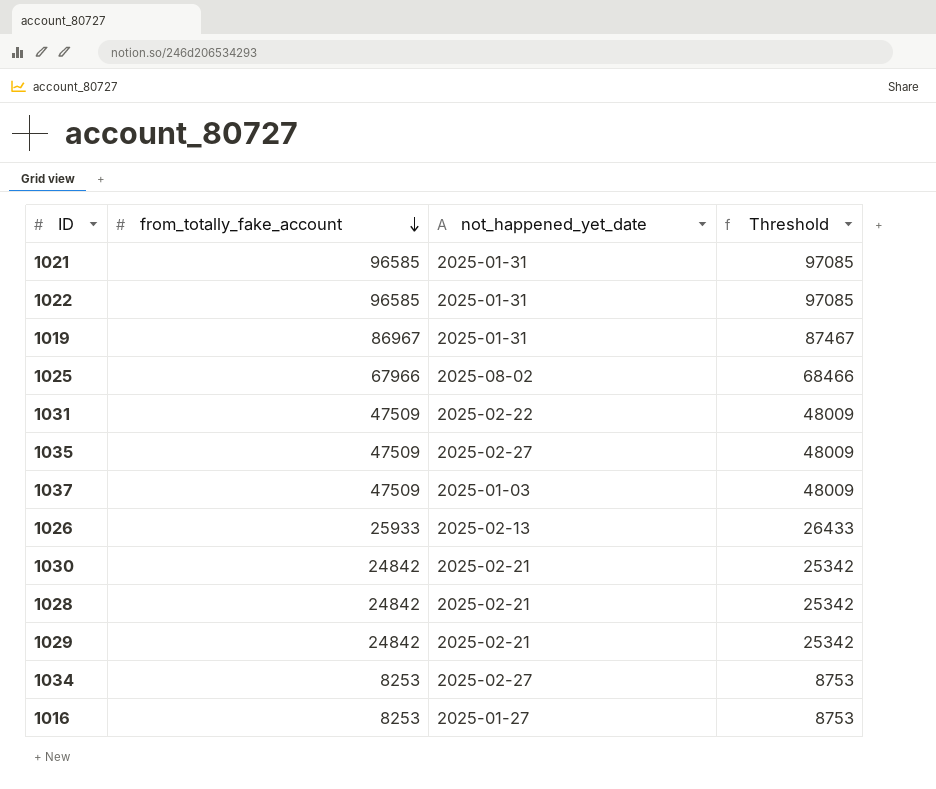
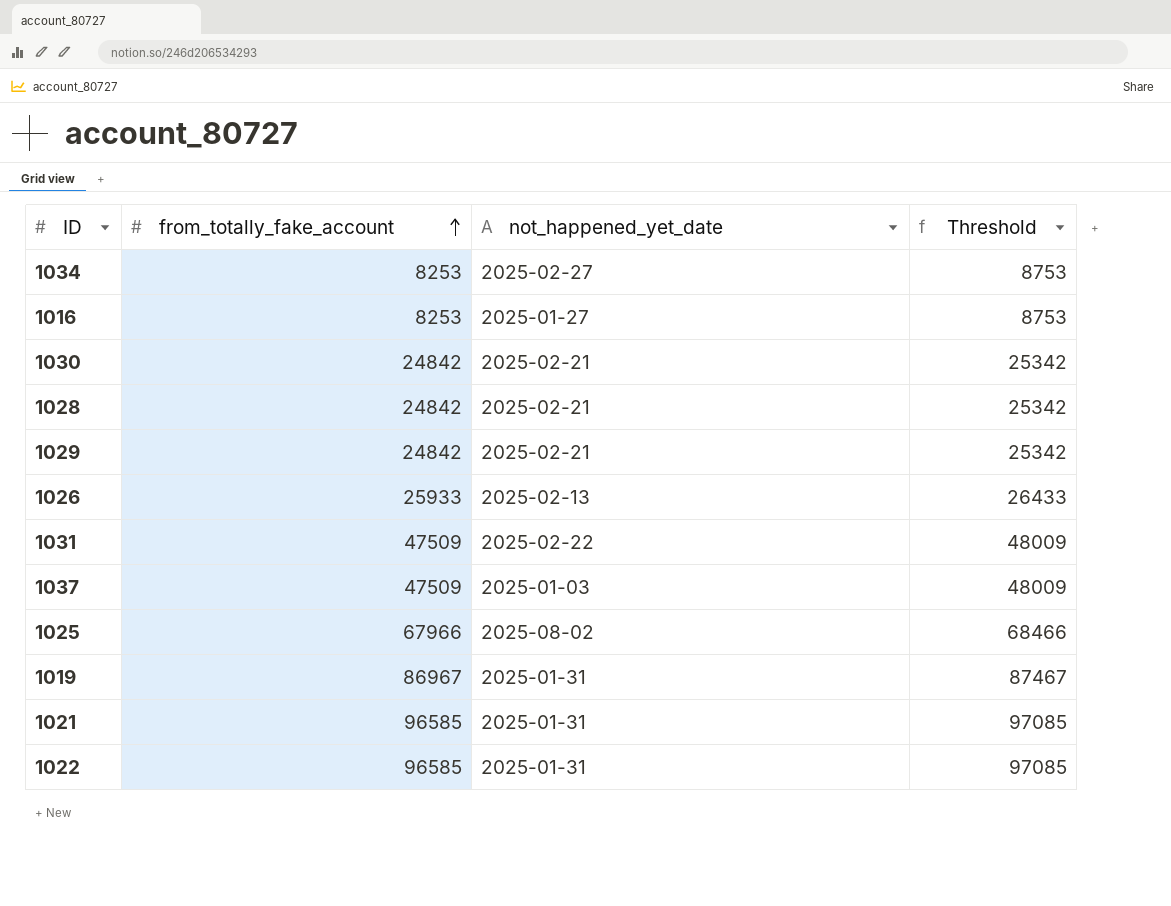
row order: from_totally_fake_account descending -> from_totally_fake_account ascending
row 1035: 47509 | 2025-02-27 | 48009 -> none

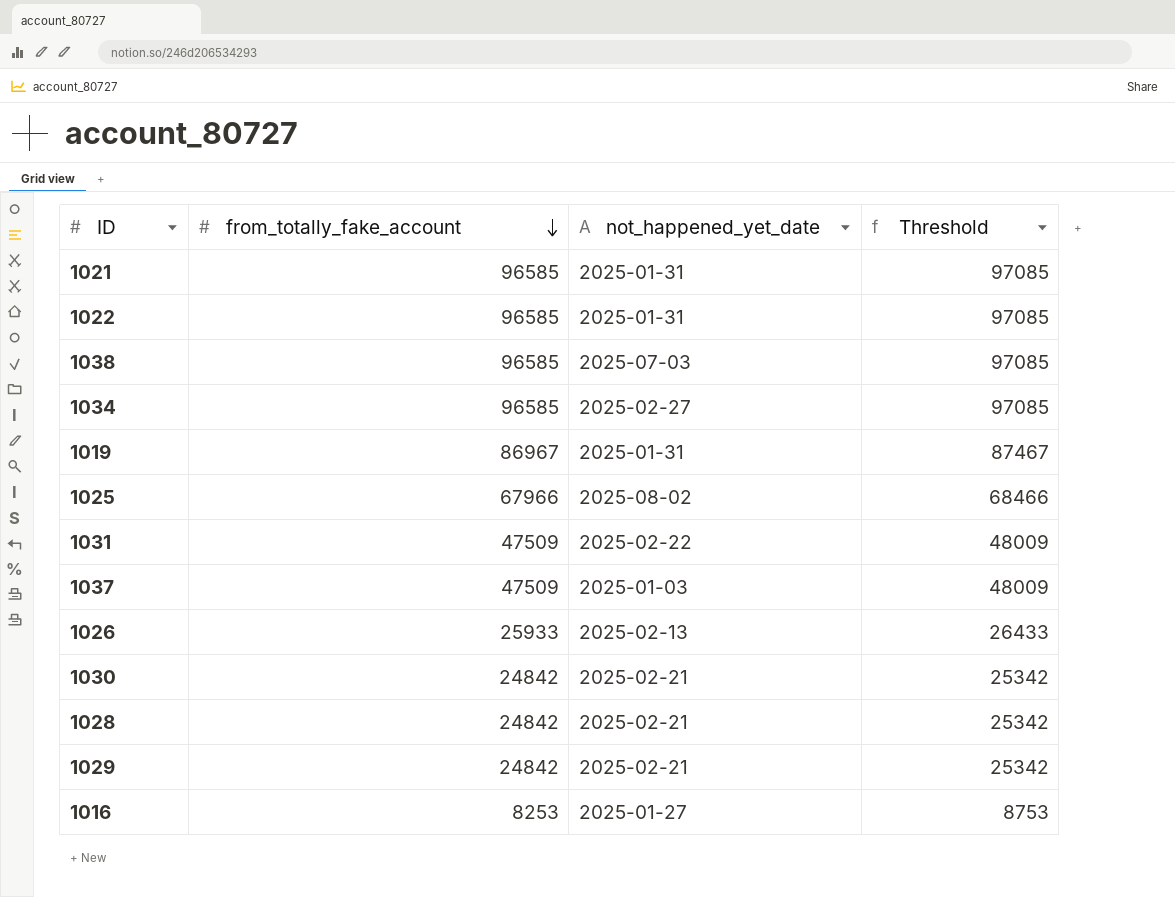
row order: from_totally_fake_account ascending -> from_totally_fake_account descending
row 1038: none -> 96585 | 2025-07-03 | 97085
1034 | from_totally_fake_account: 8253 -> 96585
1034 | Threshold: 8753 -> 97085

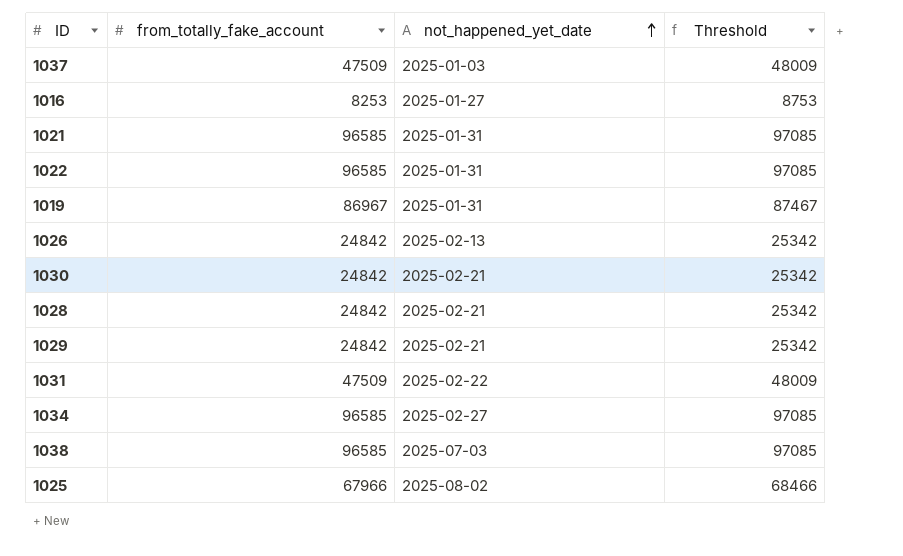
row order: from_totally_fake_account descending -> not_happened_yet_date ascending
1026 | from_totally_fake_account: 25933 -> 24842
1026 | Threshold: 26433 -> 25342

